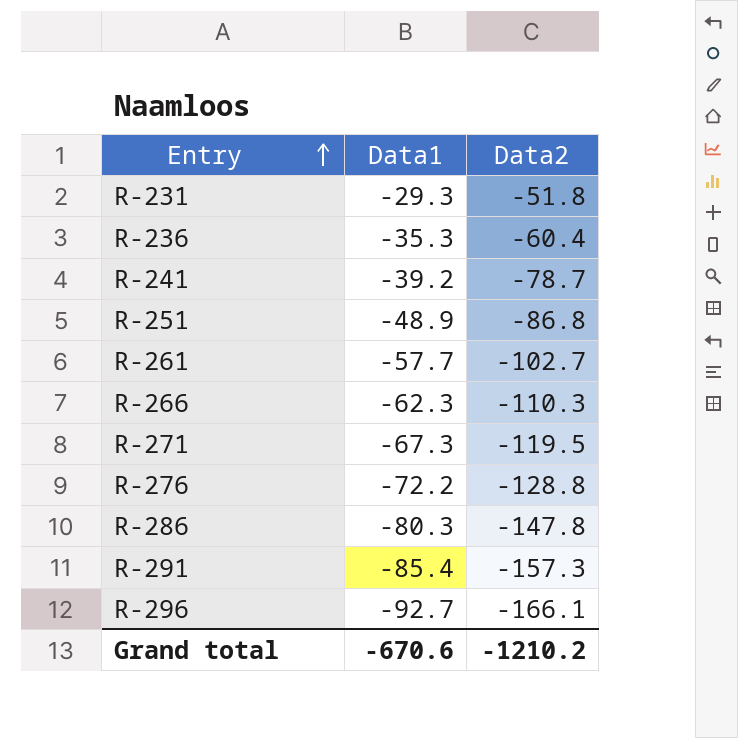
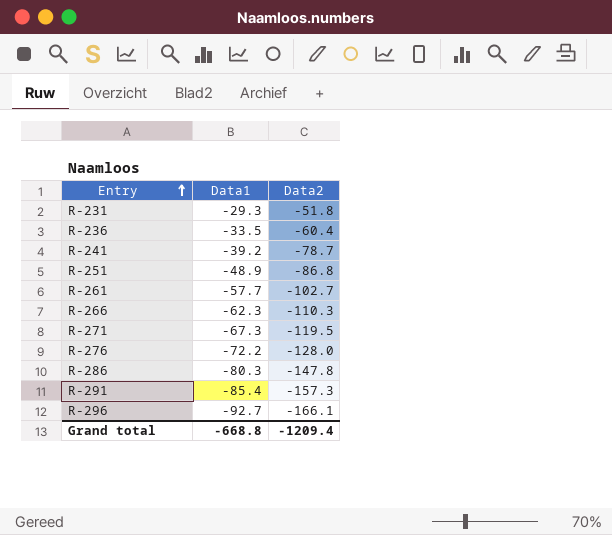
R-236 | Data1: -35.3 -> -33.5
R-276 | Data2: -128.8 -> -128.0
Grand total | Data1: -670.6 -> -668.8
Grand total | Data2: -1210.2 -> -1209.4

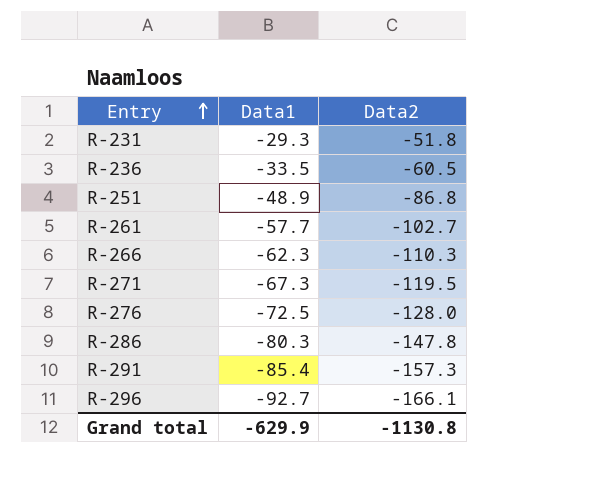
row R-241: -39.2 | -78.7 -> none
R-236 | Data2: -60.4 -> -60.5
R-276 | Data1: -72.2 -> -72.5
Grand total | Data1: -668.8 -> -629.9
Grand total | Data2: -1209.4 -> -1130.8

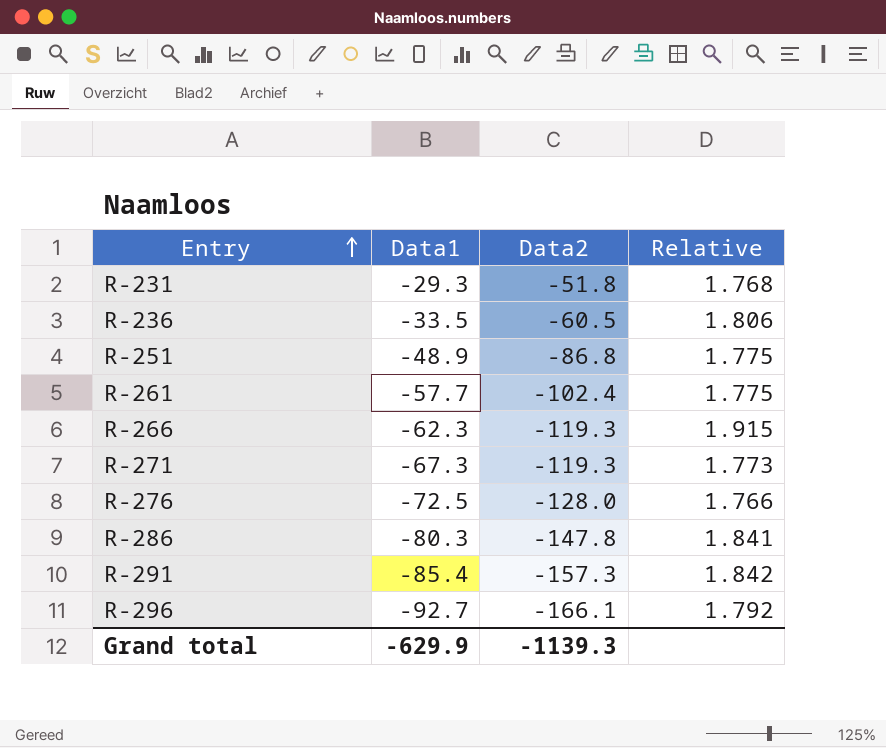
column Relative | formula: none -> [Data2] / [Data1]
R-261 | Data2: -102.7 -> -102.4
R-266 | Data2: -110.3 -> -119.3
R-271 | Data2: -119.5 -> -119.3
Grand total | Data2: -1130.8 -> -1139.3

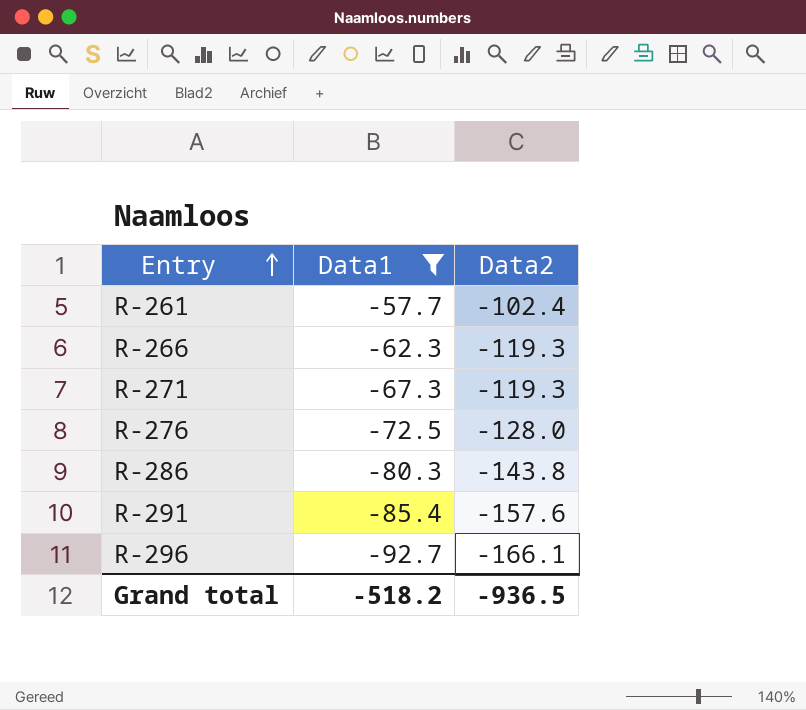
filter: none -> Data1 <= -57.7
column Relative | formula: [Data2] / [Data1] -> none
R-286 | Data2: -147.8 -> -143.8
R-291 | Data2: -157.3 -> -157.6
Grand total | Data1: -629.9 -> -518.2
Grand total | Data2: -1139.3 -> -936.5

